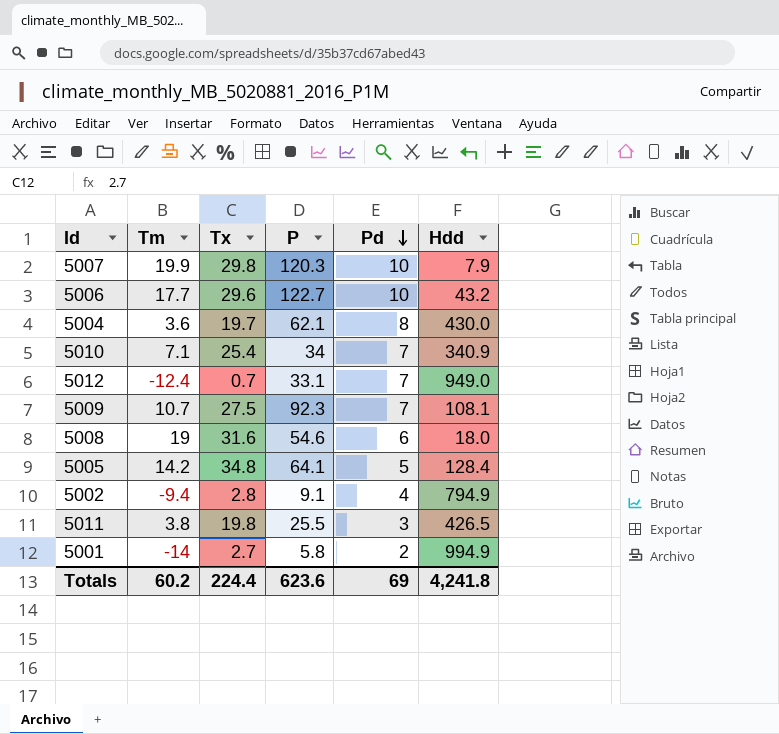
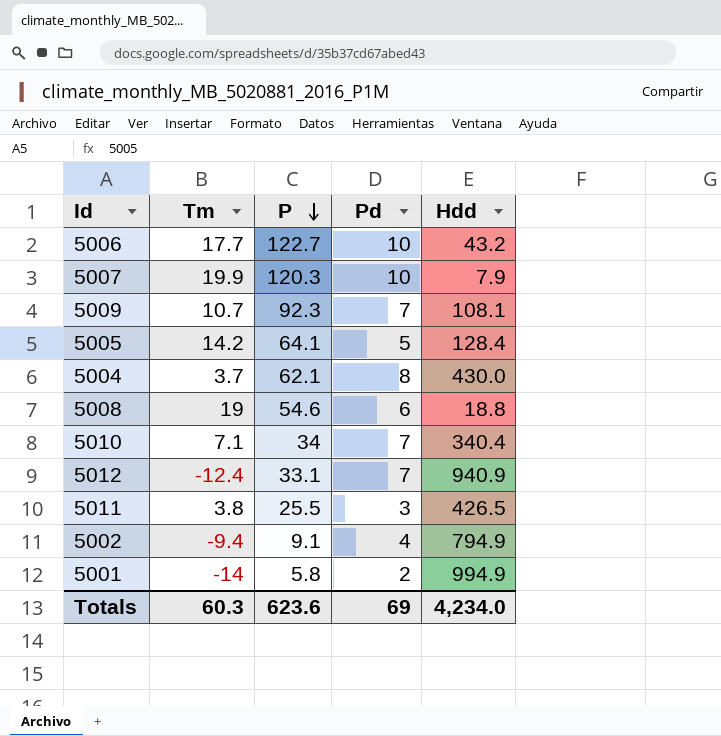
row order: Pd descending -> P descending
column Tx | position: 3 -> none
5004 | Tm: 3.6 -> 3.7
5008 | Hdd: 18.0 -> 18.8
5010 | Hdd: 340.9 -> 340.4
5012 | Hdd: 949.0 -> 940.9
Totals | Tm: 60.2 -> 60.3
Totals | Hdd: 4,241.8 -> 4,234.0

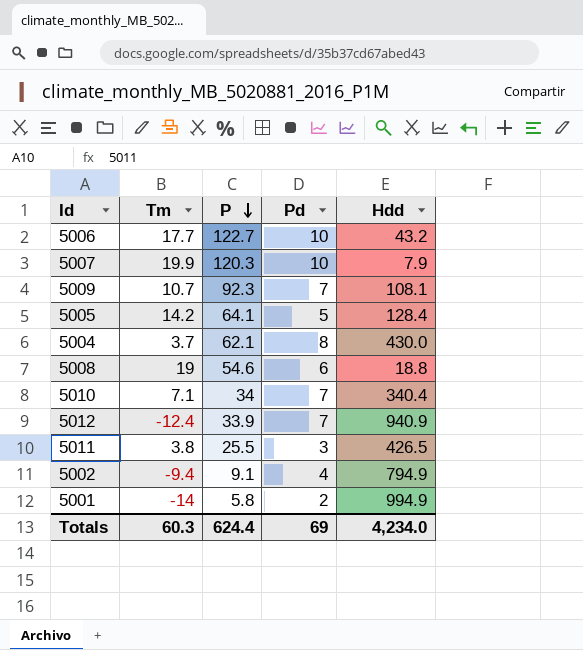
5012 | P: 33.1 -> 33.9
Totals | P: 623.6 -> 624.4

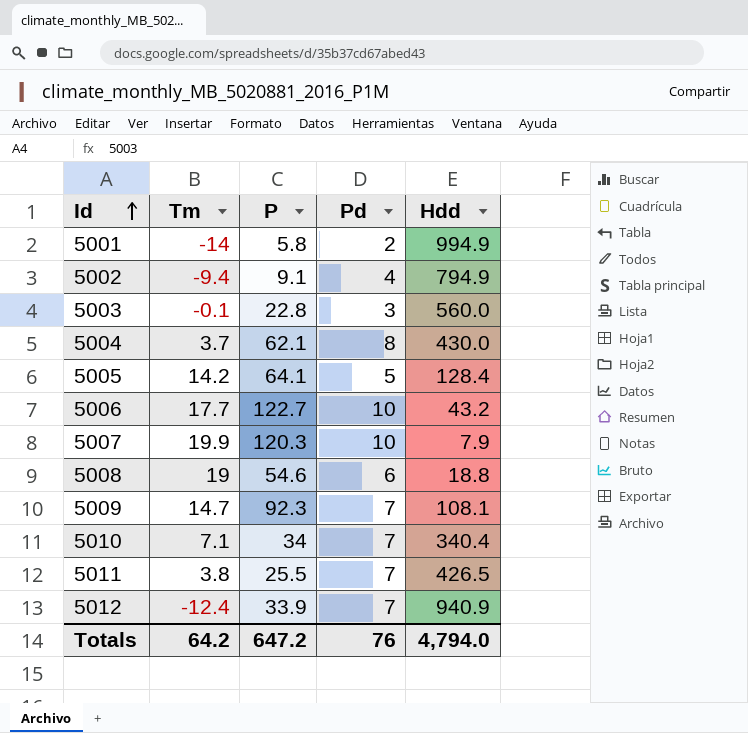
row order: P descending -> Id ascending
row 5003: none -> -0.1 | 22.8 | 3 | 560.0
5009 | Tm: 10.7 -> 14.7
5011 | Pd: 3 -> 7
Totals | Tm: 60.3 -> 64.2
Totals | P: 624.4 -> 647.2
Totals | Pd: 69 -> 76
Totals | Hdd: 4,234.0 -> 4,794.0

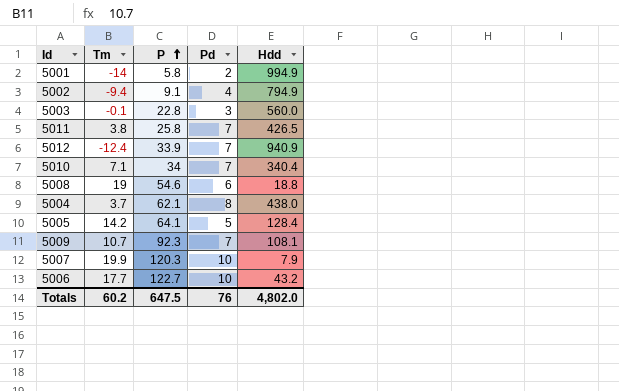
row order: Id ascending -> P ascending
5011 | P: 25.5 -> 25.8
5004 | Hdd: 430.0 -> 438.0
5009 | Tm: 14.7 -> 10.7
Totals | Tm: 64.2 -> 60.2
Totals | P: 647.2 -> 647.5
Totals | Hdd: 4,794.0 -> 4,802.0

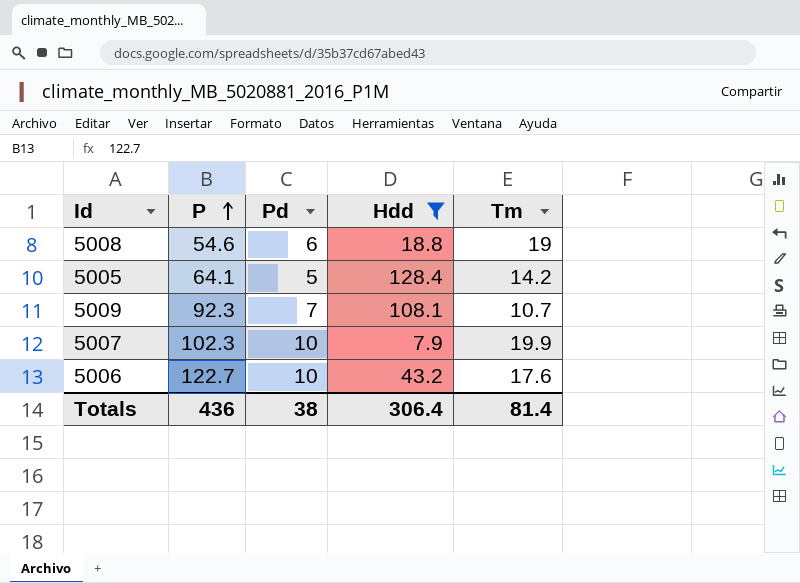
filter: none -> Hdd <= 128.4
column Tm | position: 2 -> 5
5007 | P: 120.3 -> 102.3
5006 | Tm: 17.7 -> 17.6
Totals | P: 647.5 -> 436
Totals | Pd: 76 -> 38
Totals | Hdd: 4,802.0 -> 306.4
Totals | Tm: 60.2 -> 81.4

